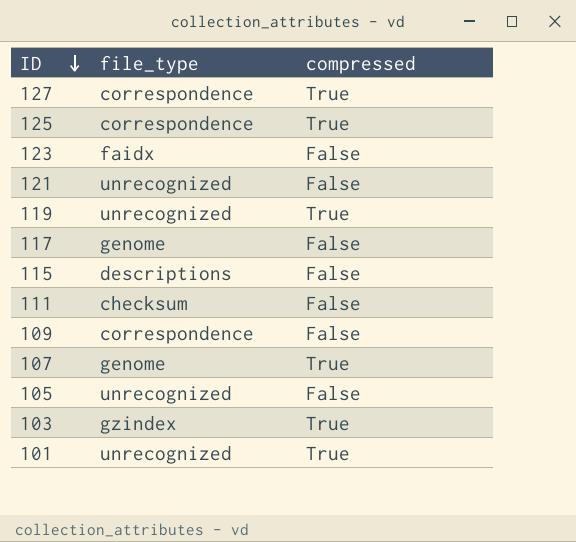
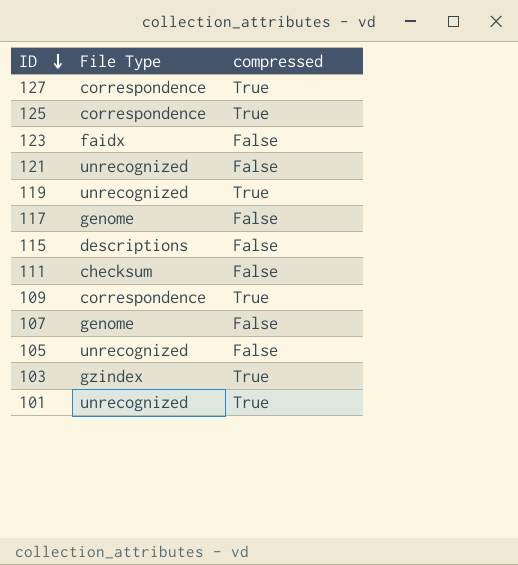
column name: file_type -> File Type
109 | compressed: False -> True
107 | compressed: True -> False

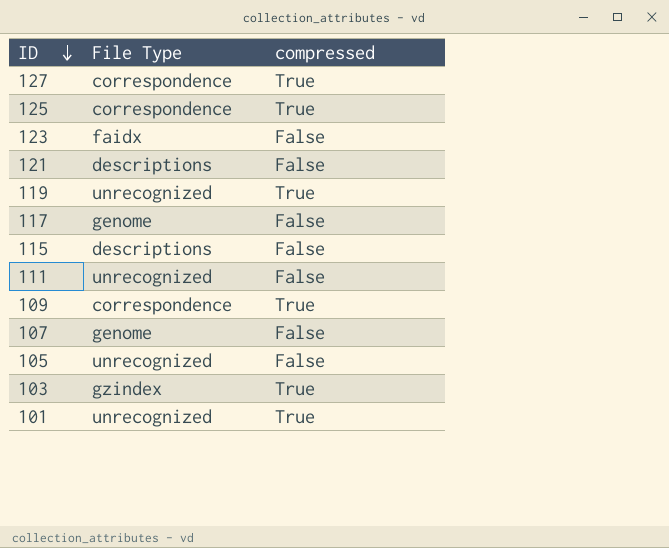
121 | File Type: unrecognized -> descriptions
111 | File Type: checksum -> unrecognized

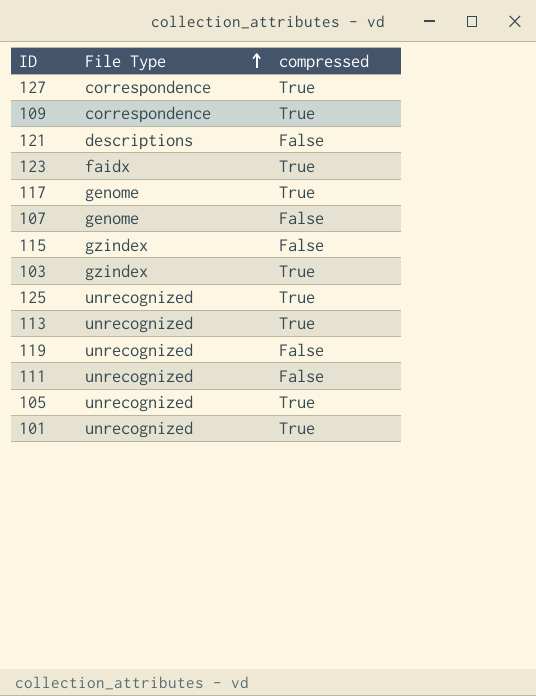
row order: ID descending -> File Type ascending
123 | compressed: False -> True
117 | compressed: False -> True
115 | File Type: descriptions -> gzindex
125 | File Type: correspondence -> unrecognized
row 113: none -> unrecognized | True
119 | compressed: True -> False
105 | compressed: False -> True

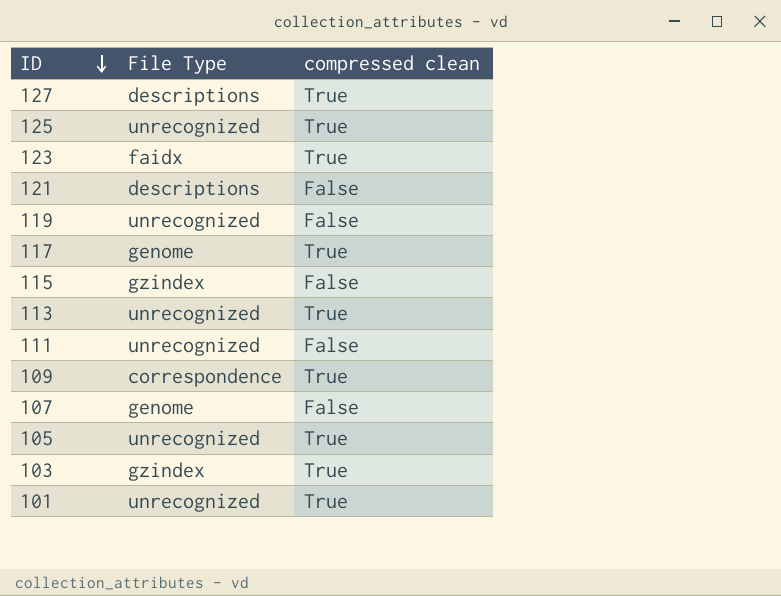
row order: File Type ascending -> ID descending
column name: compressed -> compressed clean
127 | File Type: correspondence -> descriptions

